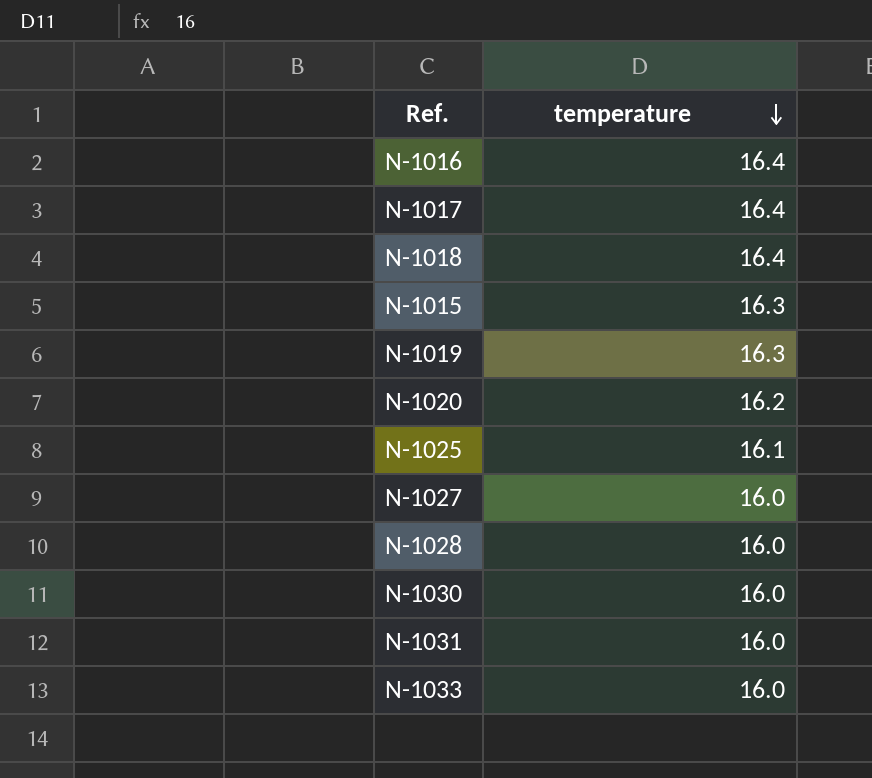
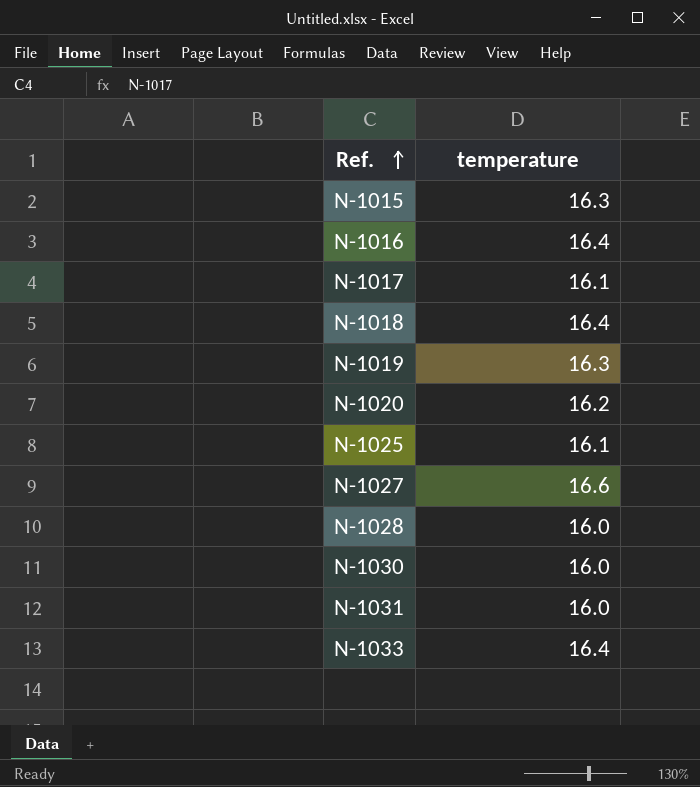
row order: temperature descending -> Ref. ascending
N-1017 | temperature: 16.4 -> 16.1
N-1027 | temperature: 16.0 -> 16.6
N-1033 | temperature: 16.0 -> 16.4

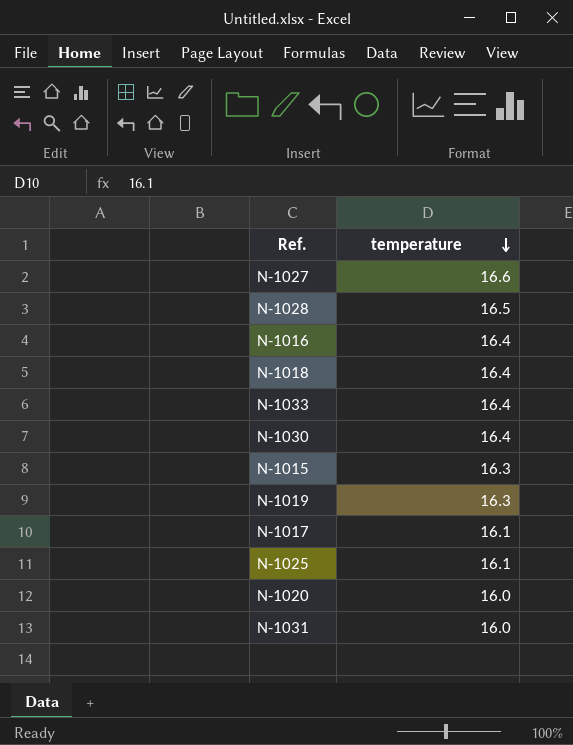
row order: Ref. ascending -> temperature descending
N-1028 | temperature: 16.0 -> 16.5
N-1030 | temperature: 16.0 -> 16.4
N-1020 | temperature: 16.2 -> 16.0

